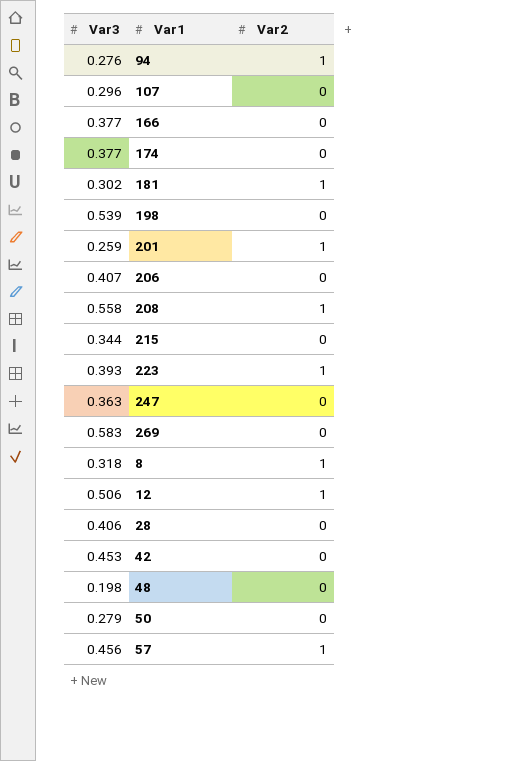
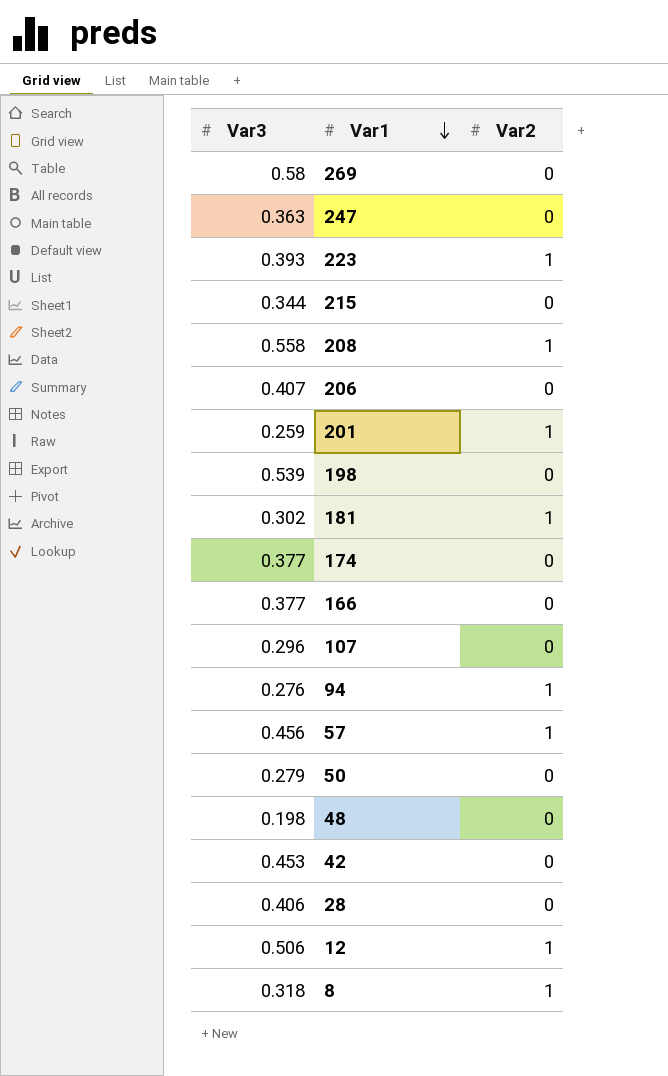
row order: none -> Var1 descending
269 | Var3: 0.583 -> 0.58

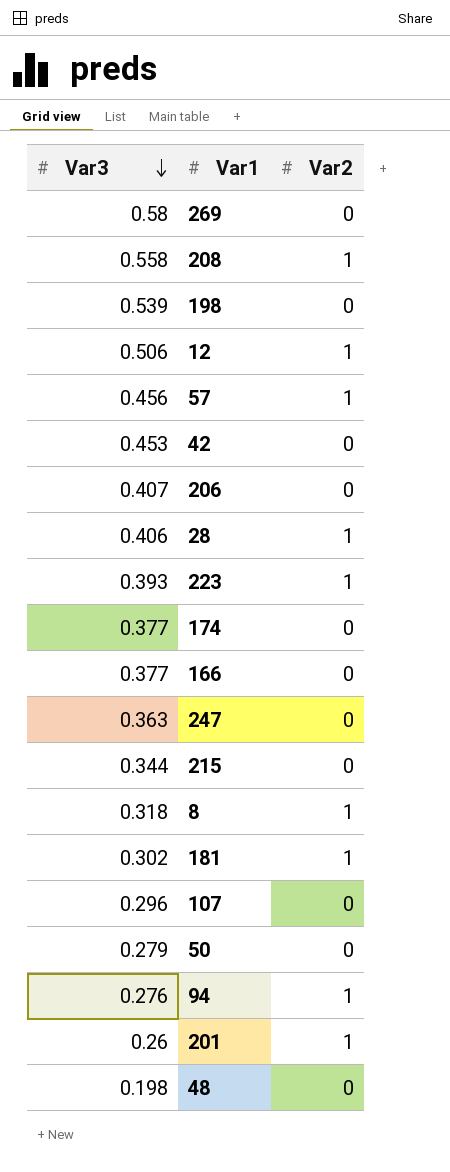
row order: Var1 descending -> Var3 descending
28 | Var2: 0 -> 1
201 | Var3: 0.259 -> 0.26

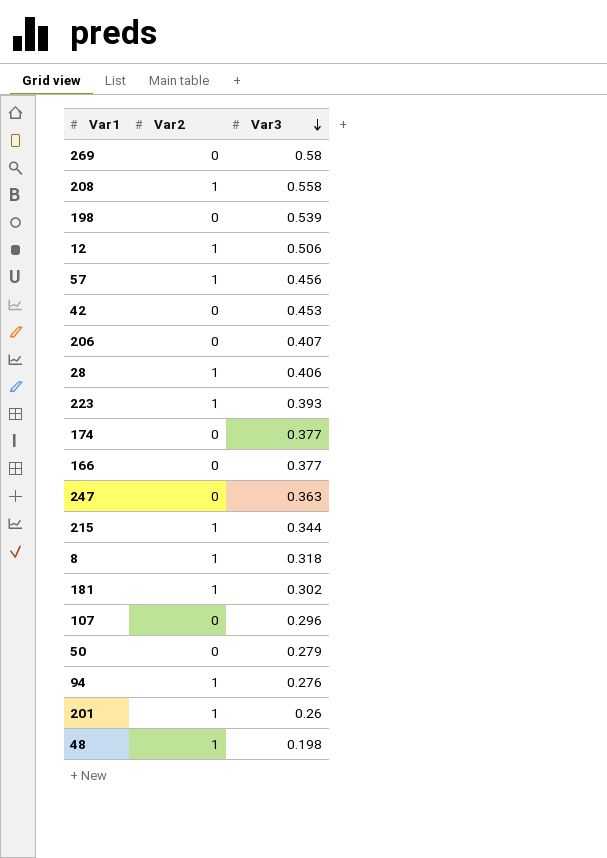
column Var3 | position: 1 -> 3
215 | Var2: 0 -> 1
48 | Var2: 0 -> 1

